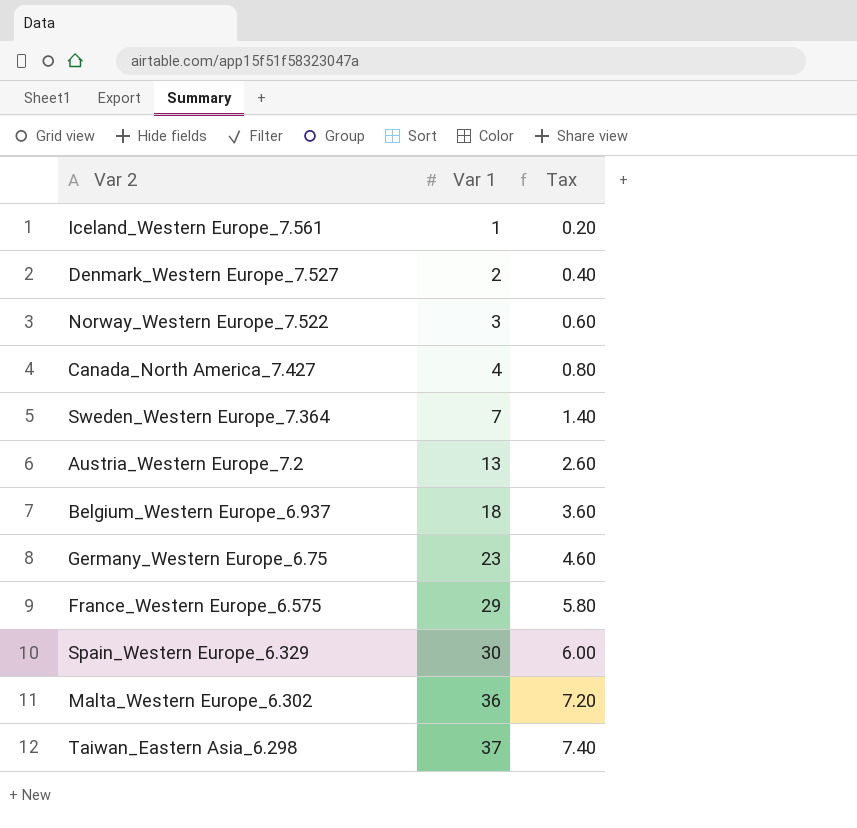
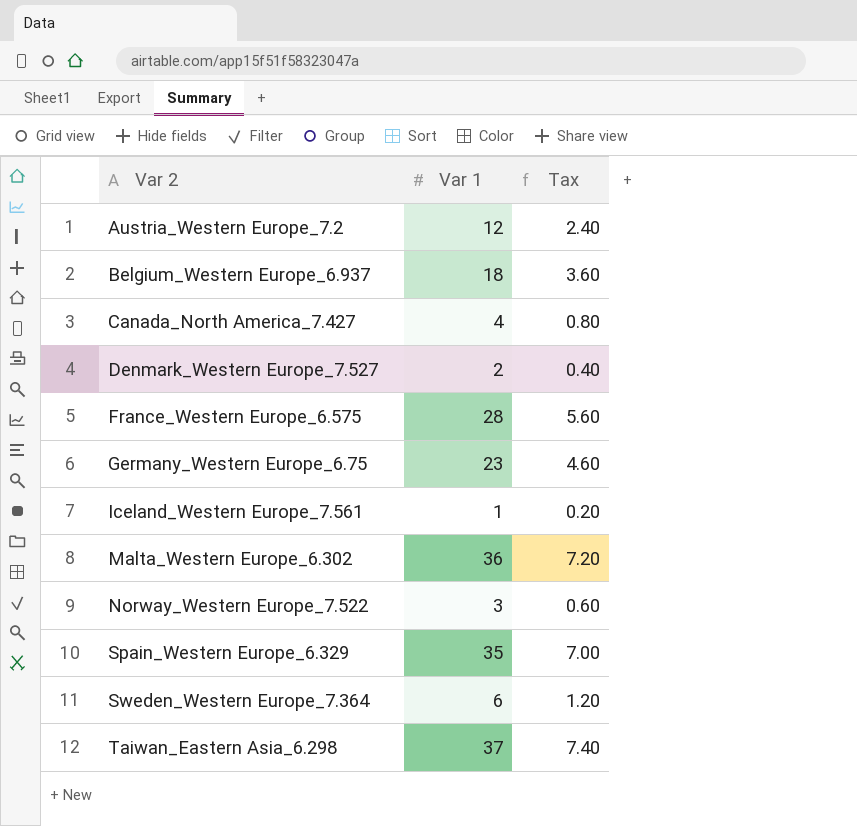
row order: Var 1 ascending -> Var 2 ascending
Austria_Western Europe_7.2 | Var 1: 13 -> 12
Austria_Western Europe_7.2 | Tax: 2.60 -> 2.40
France_Western Europe_6.575 | Var 1: 29 -> 28
France_Western Europe_6.575 | Tax: 5.80 -> 5.60
Spain_Western Europe_6.329 | Var 1: 30 -> 35
Spain_Western Europe_6.329 | Tax: 6.00 -> 7.00
Sweden_Western Europe_7.364 | Var 1: 7 -> 6
Sweden_Western Europe_7.364 | Tax: 1.40 -> 1.20

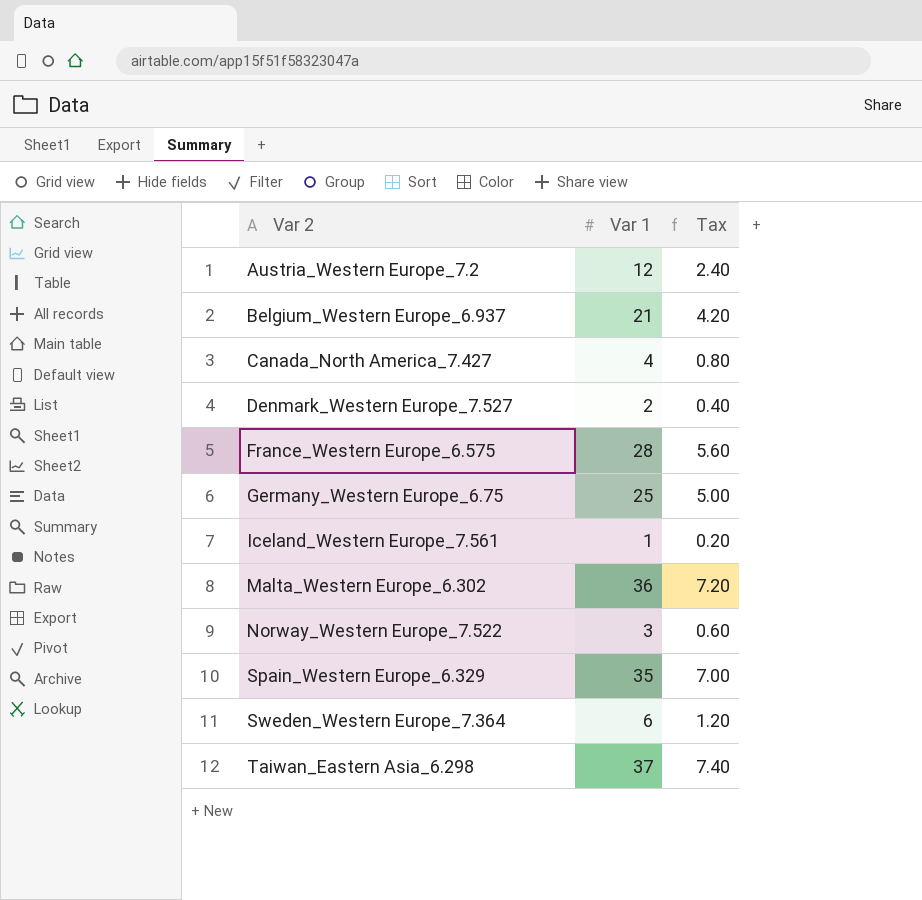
Belgium_Western Europe_6.937 | Var 1: 18 -> 21
Belgium_Western Europe_6.937 | Tax: 3.60 -> 4.20
Germany_Western Europe_6.75 | Var 1: 23 -> 25
Germany_Western Europe_6.75 | Tax: 4.60 -> 5.00

